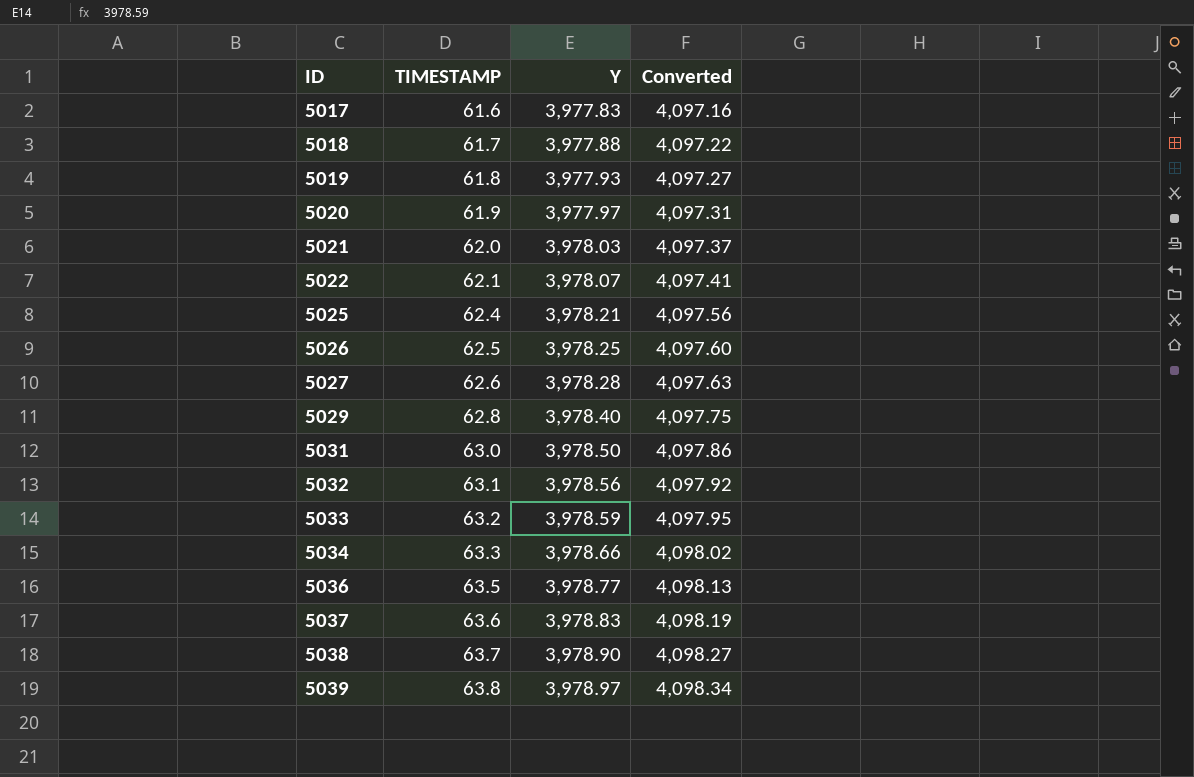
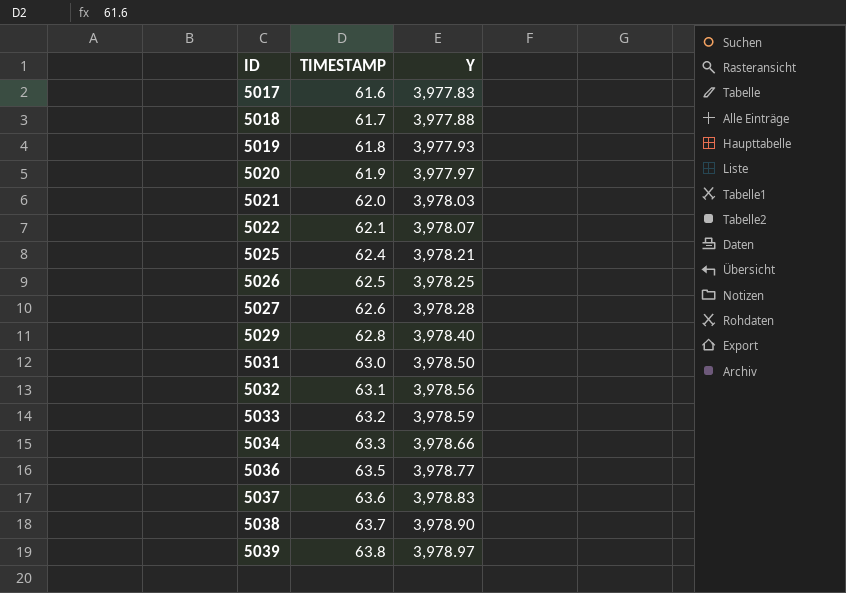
column Converted | formula: [Y] * 1.03 -> none

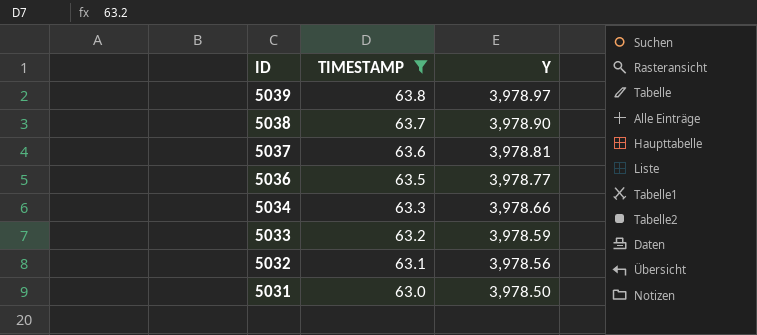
filter: none -> TIMESTAMP >= 63.0
row order: ID ascending -> ID descending
5037 | Y: 3,978.83 -> 3,978.81

